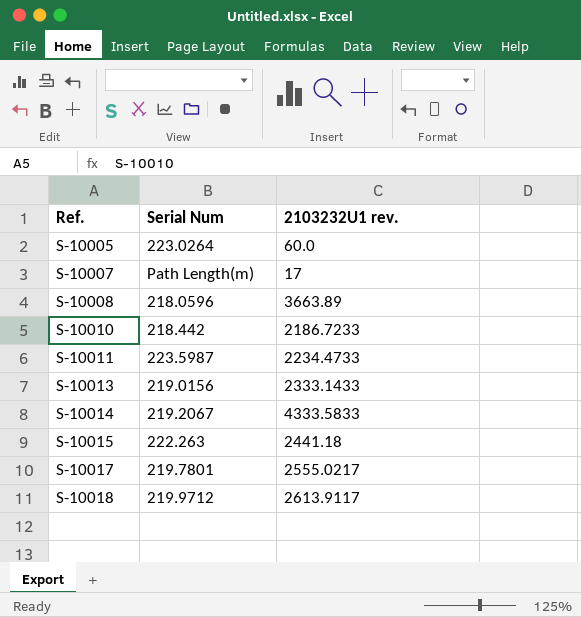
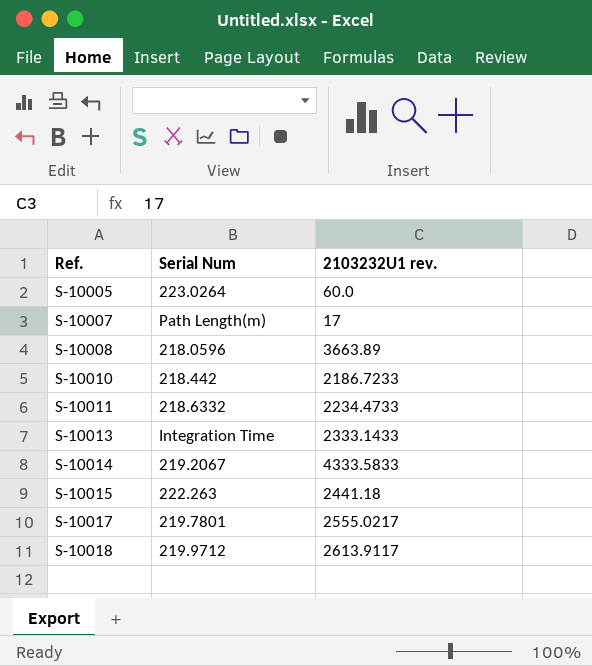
S-10011 | Serial Num: 223.5987 -> 218.6332
S-10013 | Serial Num: 219.0156 -> Integration Time

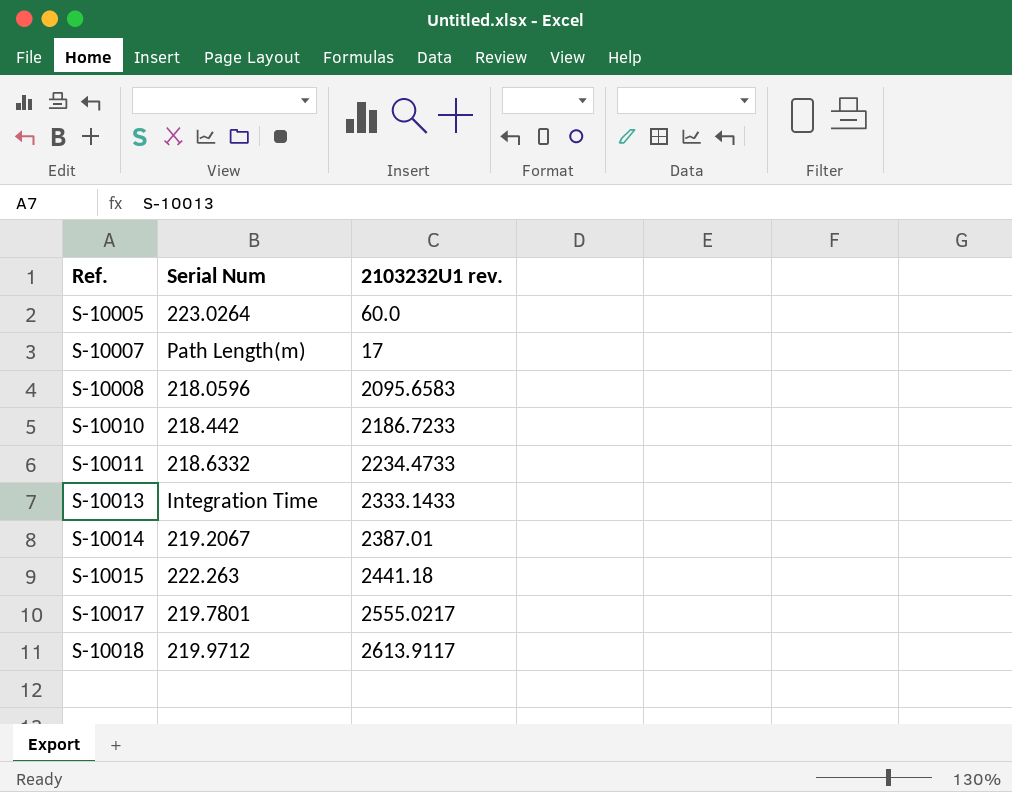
S-10008 | 2103232U1 rev.: 3663.89 -> 2095.6583
S-10014 | 2103232U1 rev.: 4333.5833 -> 2387.01

